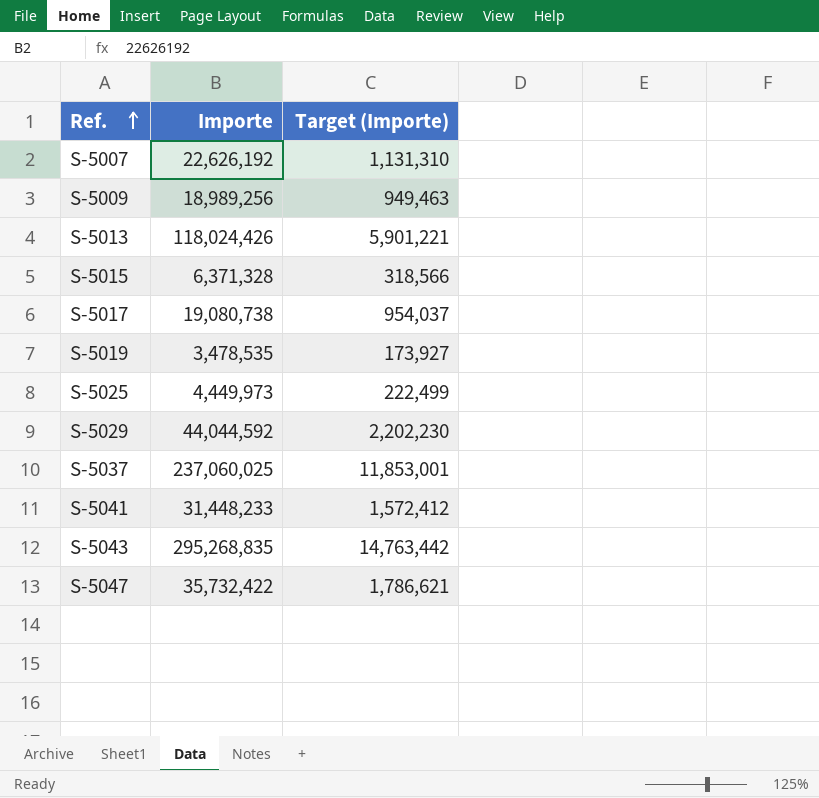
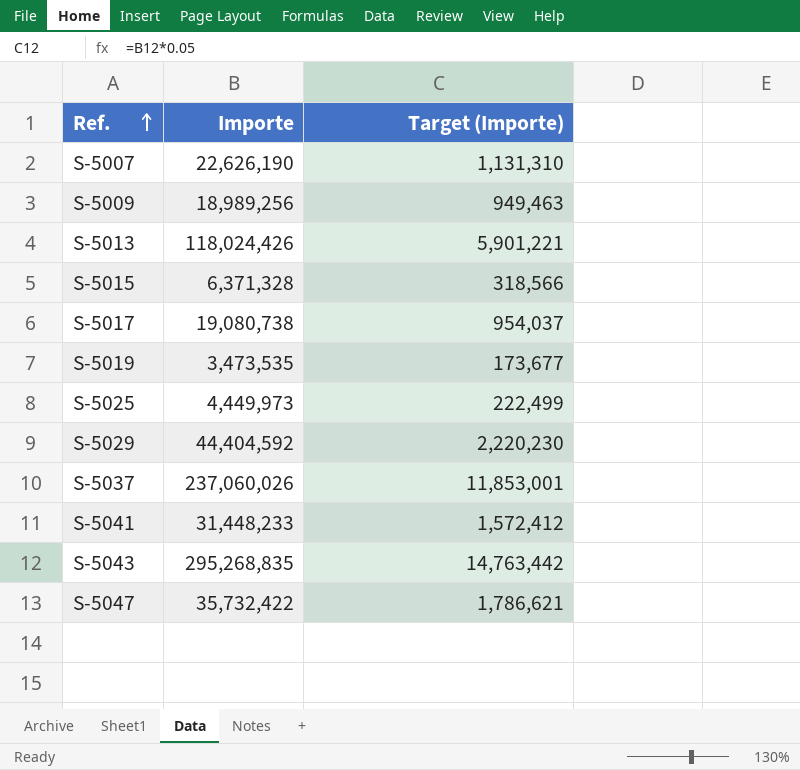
S-5007 | Importe: 22,626,192 -> 22,626,190
S-5019 | Importe: 3,478,535 -> 3,473,535
S-5019 | Target (Importe): 173,927 -> 173,677
S-5029 | Importe: 44,044,592 -> 44,404,592
S-5029 | Target (Importe): 2,202,230 -> 2,220,230
S-5037 | Importe: 237,060,025 -> 237,060,026

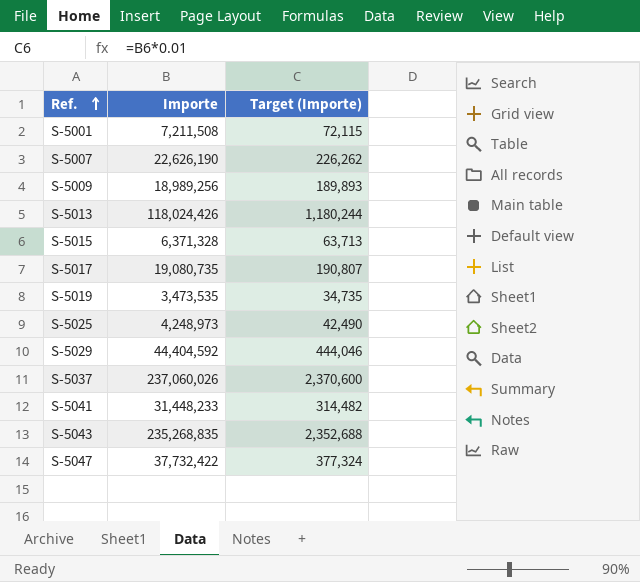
column Target (Importe) | formula: [Importe] * 0.05 -> [Importe] * 0.01
row S-5001: none -> 7,211,508 | 72,115
S-5017 | Importe: 19,080,738 -> 19,080,735
S-5025 | Importe: 4,449,973 -> 4,248,973
S-5043 | Importe: 295,268,835 -> 235,268,835
S-5047 | Importe: 35,732,422 -> 37,732,422

